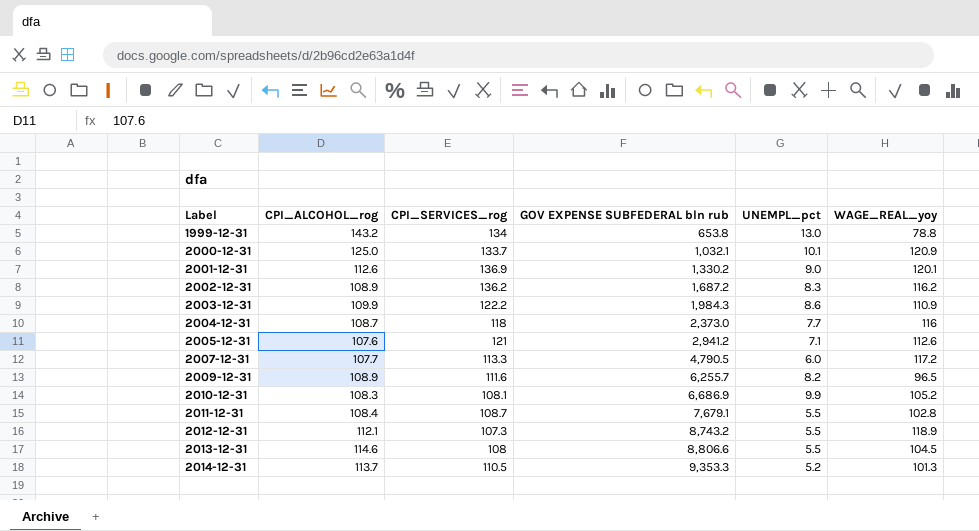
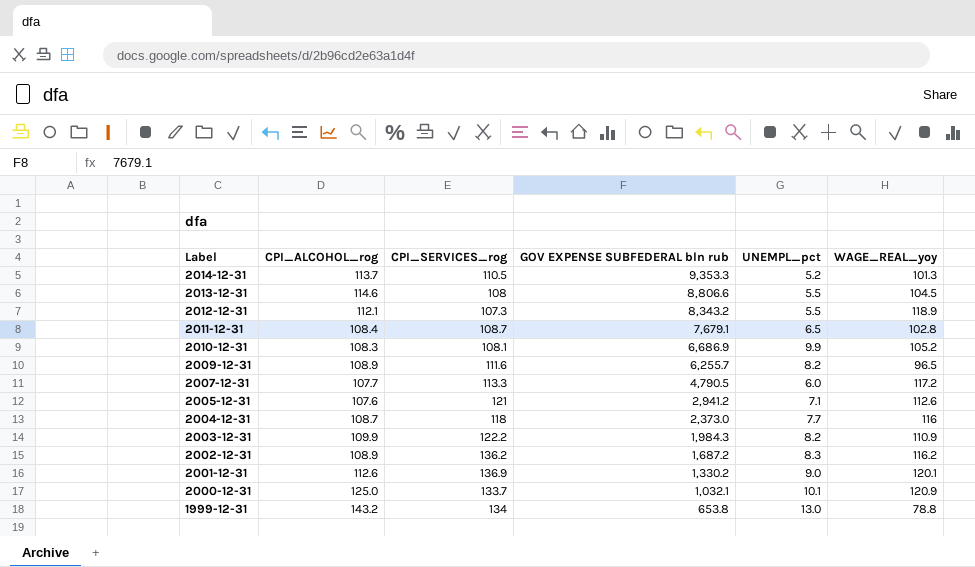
row order: Label ascending -> Label descending
2012-12-31 | GOV EXPENSE SUBFEDERAL bln rub: 8,743.2 -> 8,343.2
2011-12-31 | UNEMPL_pct: 5.5 -> 6.5
2003-12-31 | UNEMPL_pct: 8.6 -> 8.2

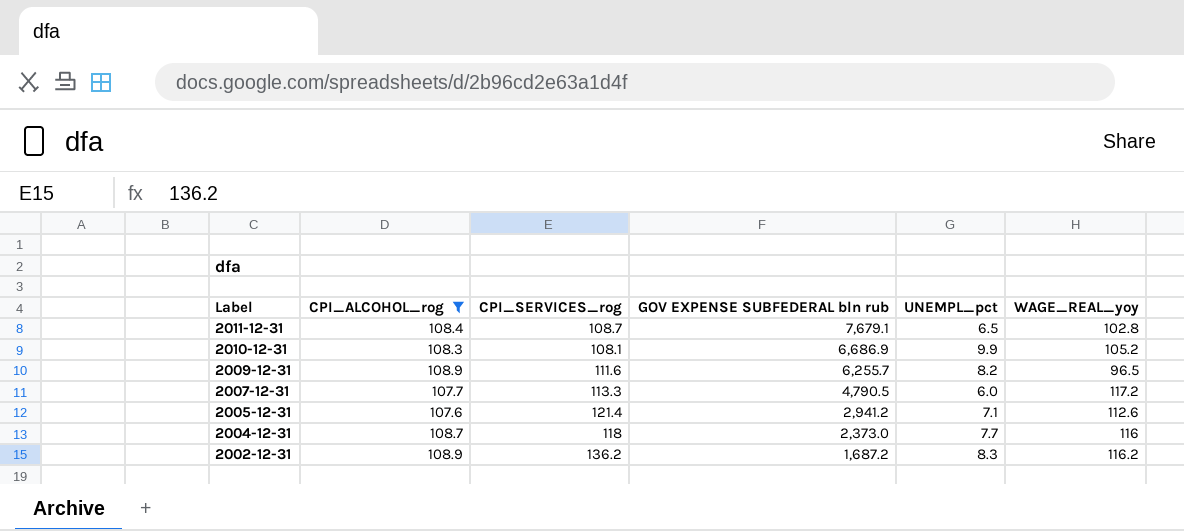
filter: none -> CPI_ALCOHOL_rog <= 108.9
2005-12-31 | CPI_SERVICES_rog: 121 -> 121.4

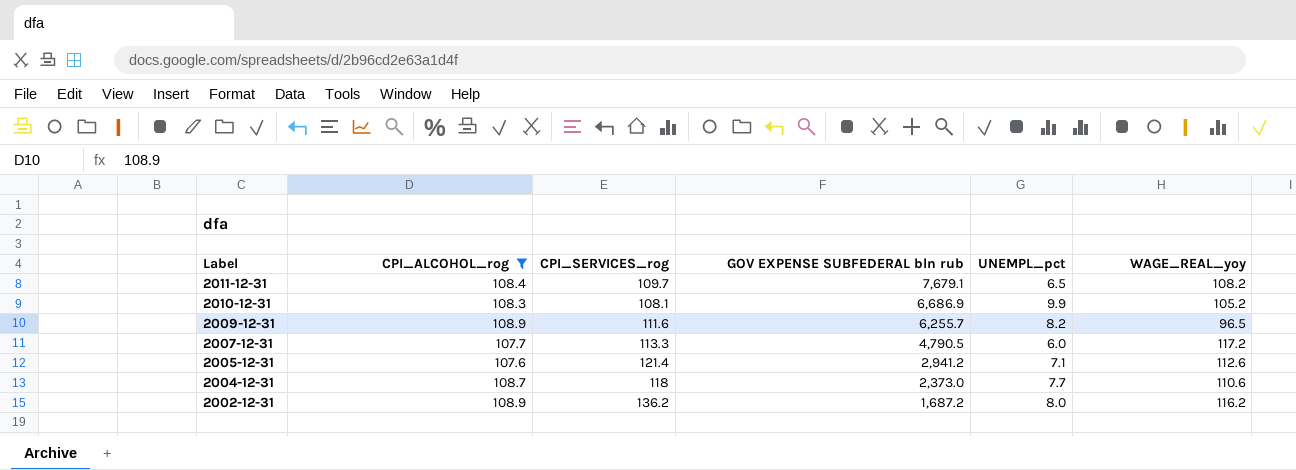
2011-12-31 | CPI_SERVICES_rog: 108.7 -> 109.7
2011-12-31 | WAGE_REAL_yoy: 102.8 -> 108.2
2004-12-31 | WAGE_REAL_yoy: 116 -> 110.6
2002-12-31 | UNEMPL_pct: 8.3 -> 8.0

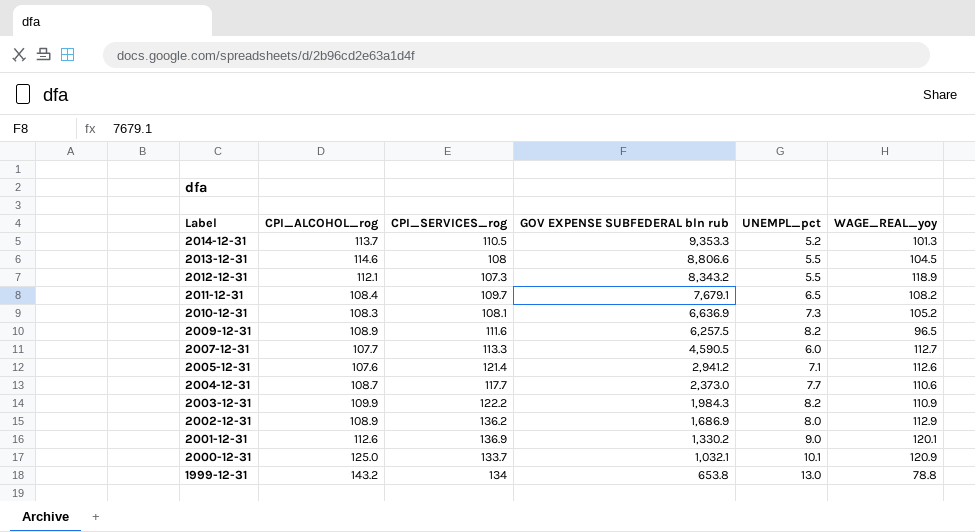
filter: CPI_ALCOHOL_rog <= 108.9 -> none
2010-12-31 | GOV EXPENSE SUBFEDERAL bln rub: 6,686.9 -> 6,636.9
2010-12-31 | UNEMPL_pct: 9.9 -> 7.3
2009-12-31 | GOV EXPENSE SUBFEDERAL bln rub: 6,255.7 -> 6,257.5
2007-12-31 | GOV EXPENSE SUBFEDERAL bln rub: 4,790.5 -> 4,590.5
2007-12-31 | WAGE_REAL_yoy: 117.2 -> 112.7
2004-12-31 | CPI_SERVICES_rog: 118 -> 117.7
2002-12-31 | GOV EXPENSE SUBFEDERAL bln rub: 1,687.2 -> 1,686.9
2002-12-31 | WAGE_REAL_yoy: 116.2 -> 112.9

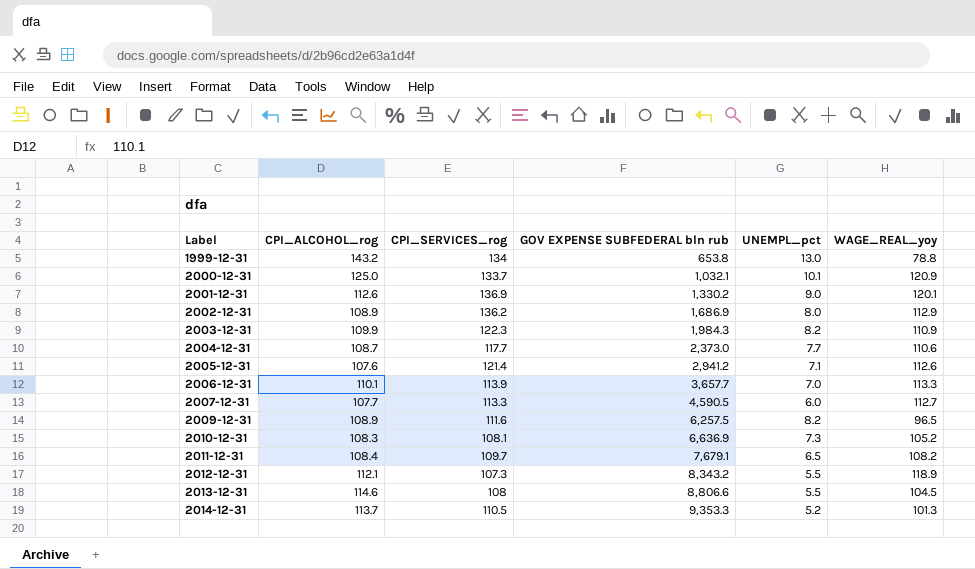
row order: Label descending -> Label ascending
2003-12-31 | CPI_SERVICES_rog: 122.2 -> 122.3
row 2006-12-31: none -> 110.1 | 113.9 | 3,657.7 | 7.0 | 113.3

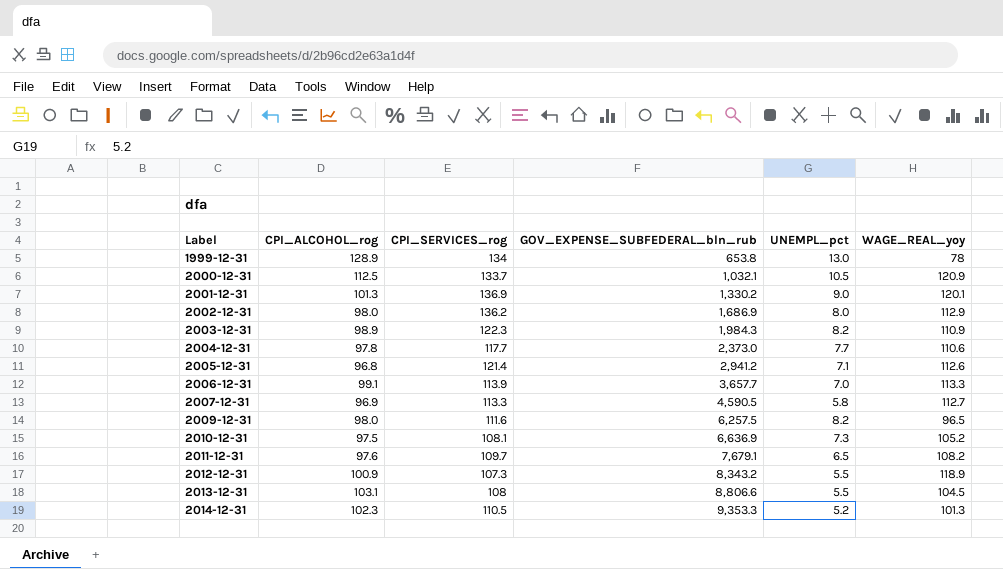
column name: GOV EXPENSE SUBFEDERAL bln rub -> GOV_EXPENSE_SUBFEDERAL_bln_rub
1999-12-31 | CPI_ALCOHOL_rog: 143.2 -> 128.9
1999-12-31 | WAGE_REAL_yoy: 78.8 -> 78
2000-12-31 | CPI_ALCOHOL_rog: 125.0 -> 112.5
2000-12-31 | UNEMPL_pct: 10.1 -> 10.5
2001-12-31 | CPI_ALCOHOL_rog: 112.6 -> 101.3
2002-12-31 | CPI_ALCOHOL_rog: 108.9 -> 98.0
2003-12-31 | CPI_ALCOHOL_rog: 109.9 -> 98.9
2004-12-31 | CPI_ALCOHOL_rog: 108.7 -> 97.8
2005-12-31 | CPI_ALCOHOL_rog: 107.6 -> 96.8
2006-12-31 | CPI_ALCOHOL_rog: 110.1 -> 99.1
2007-12-31 | CPI_ALCOHOL_rog: 107.7 -> 96.9
2007-12-31 | UNEMPL_pct: 6.0 -> 5.8
2009-12-31 | CPI_ALCOHOL_rog: 108.9 -> 98.0
2010-12-31 | CPI_ALCOHOL_rog: 108.3 -> 97.5
2011-12-31 | CPI_ALCOHOL_rog: 108.4 -> 97.6
2012-12-31 | CPI_ALCOHOL_rog: 112.1 -> 100.9
2013-12-31 | CPI_ALCOHOL_rog: 114.6 -> 103.1
2014-12-31 | CPI_ALCOHOL_rog: 113.7 -> 102.3

